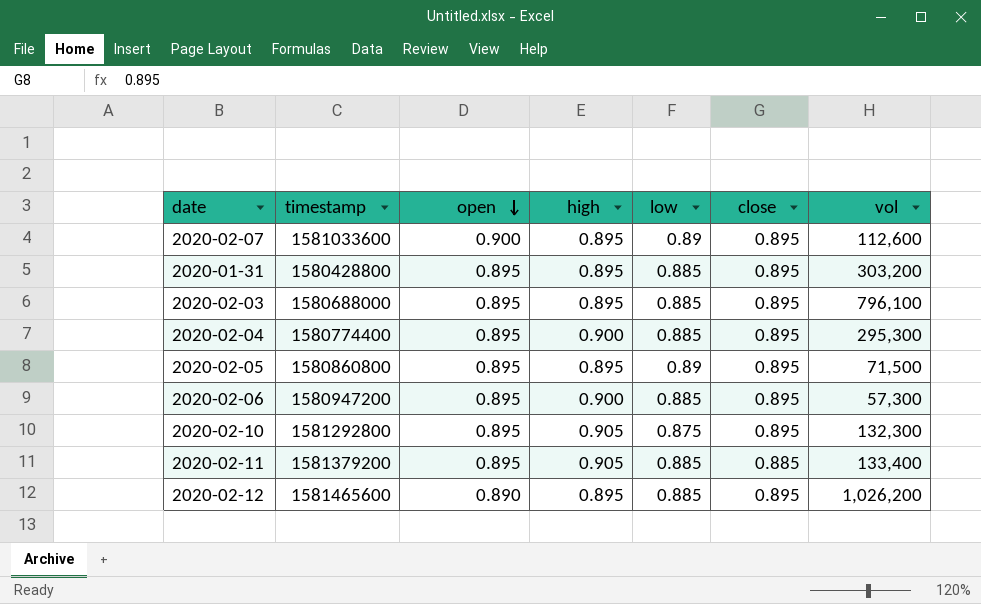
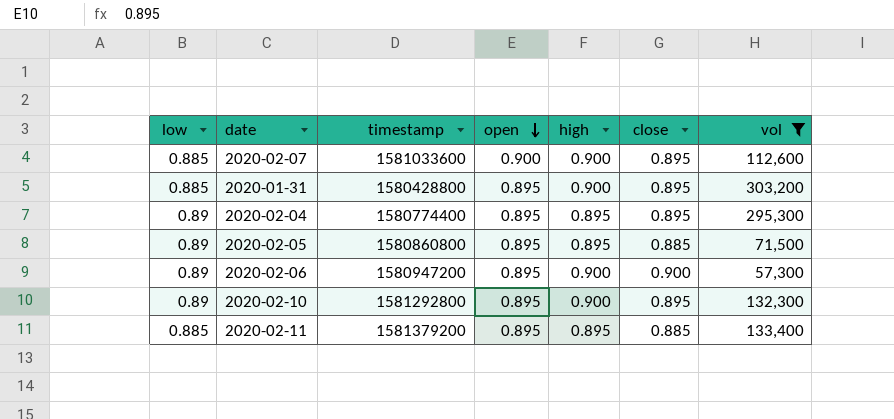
filter: none -> vol <= 303,200
column low | position: 5 -> 1
2020-02-07 | low: 0.89 -> 0.885
2020-02-07 | high: 0.895 -> 0.900
2020-01-31 | high: 0.895 -> 0.900
2020-02-04 | low: 0.885 -> 0.89
2020-02-04 | high: 0.900 -> 0.895
2020-02-05 | close: 0.895 -> 0.885
2020-02-06 | low: 0.885 -> 0.89
2020-02-06 | close: 0.895 -> 0.900
2020-02-10 | low: 0.875 -> 0.89
2020-02-10 | high: 0.905 -> 0.900
2020-02-11 | high: 0.905 -> 0.895

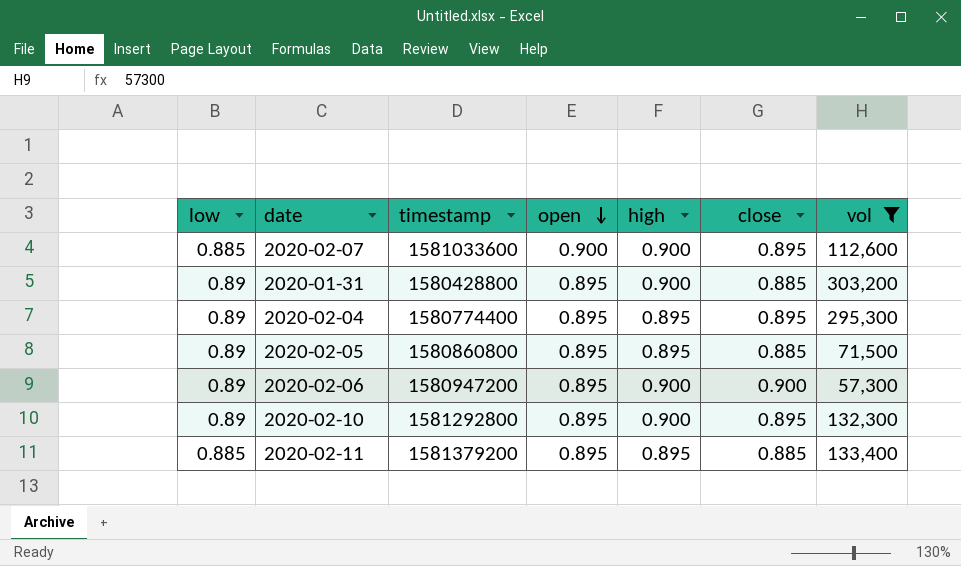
2020-01-31 | low: 0.885 -> 0.89
2020-01-31 | close: 0.895 -> 0.885

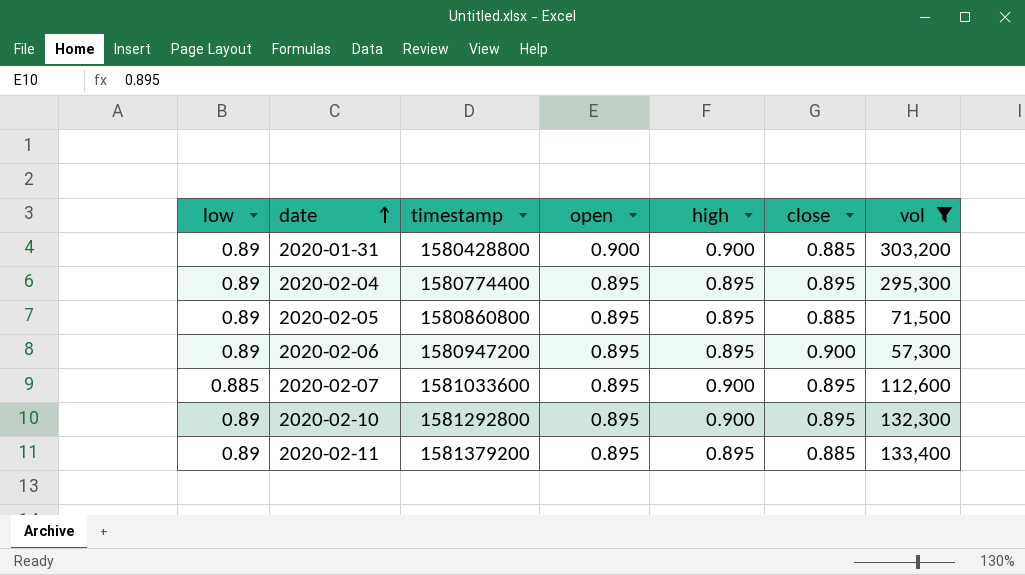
row order: open descending -> date ascending
2020-01-31 | open: 0.895 -> 0.900
2020-02-06 | high: 0.900 -> 0.895
2020-02-07 | open: 0.900 -> 0.895
2020-02-11 | low: 0.885 -> 0.89

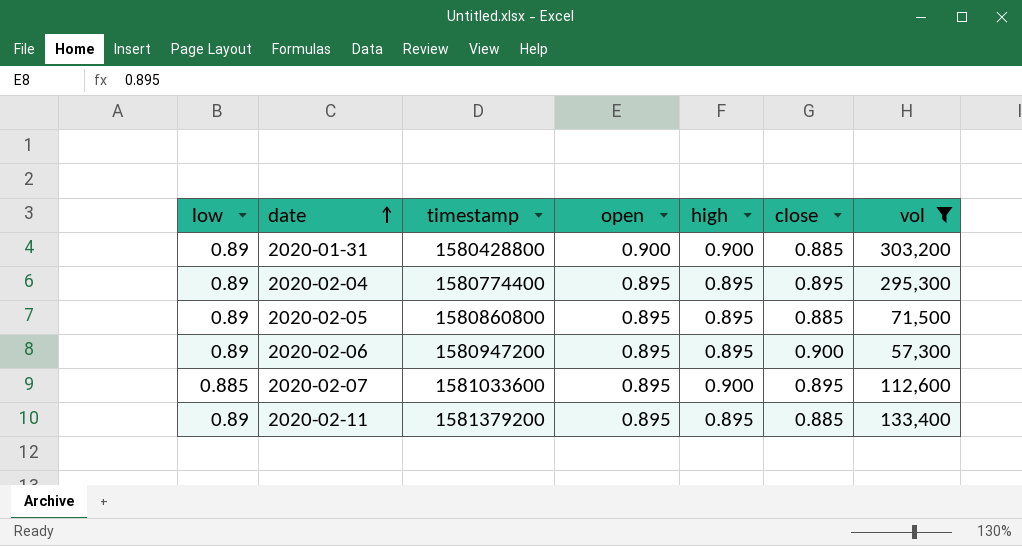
row 2020-02-10: 0.89 | 1581292800 | 0.895 | 0.900 | 0.895 | 132,300 -> none

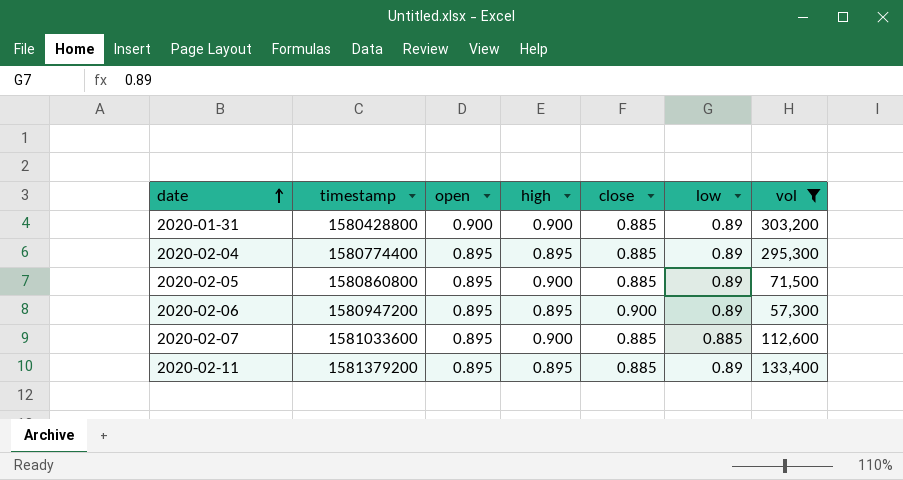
column low | position: 1 -> 6
2020-02-04 | close: 0.895 -> 0.885
2020-02-05 | high: 0.895 -> 0.900
2020-02-07 | close: 0.895 -> 0.885

